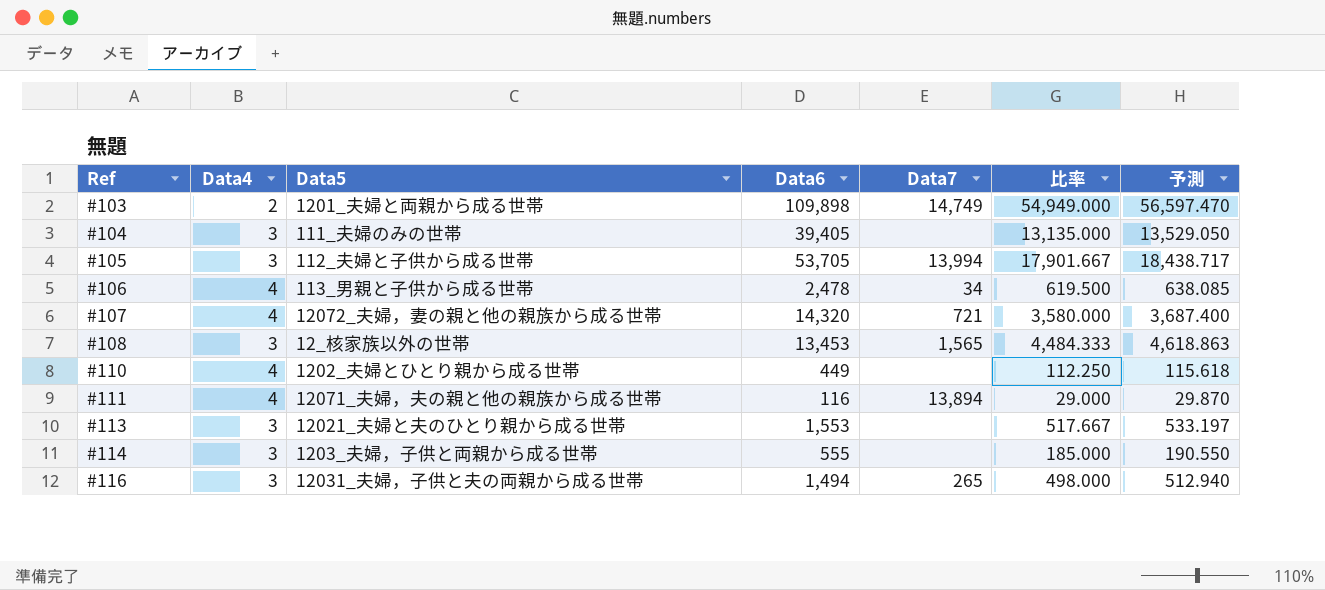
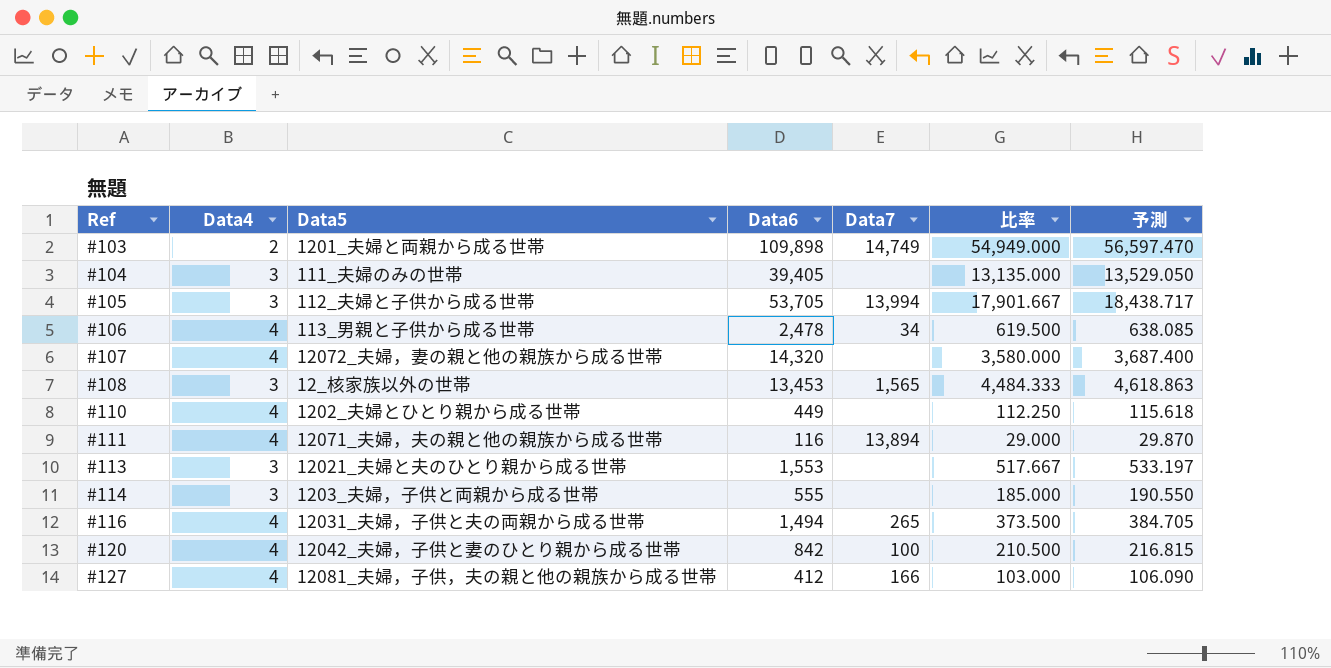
#107 | Data7: 721 -> none
#116 | Data4: 3 -> 4
#116 | 比率: 498.000 -> 373.500
#116 | 予測: 512.940 -> 384.705
row #120: none -> 4 | 12042_夫婦，子供と妻のひとり親から成る世帯 | 842 | 100 | 210.500 | 216.815
row #127: none -> 4 | 12081_夫婦，子供，夫の親と他の親族から成る世帯 | 412 | 166 | 103.000 | 106.090

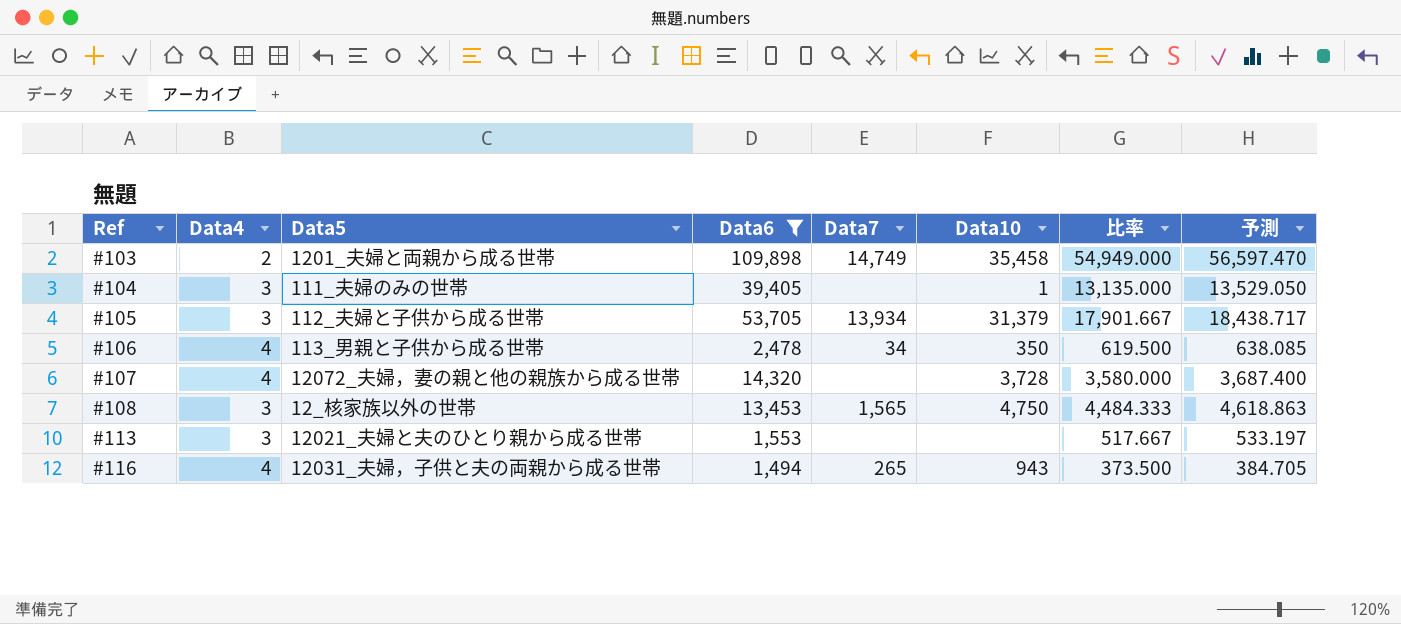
filter: none -> Data6 >= 1,494
column Data10 | position: none -> 6
#105 | Data7: 13,994 -> 13,934

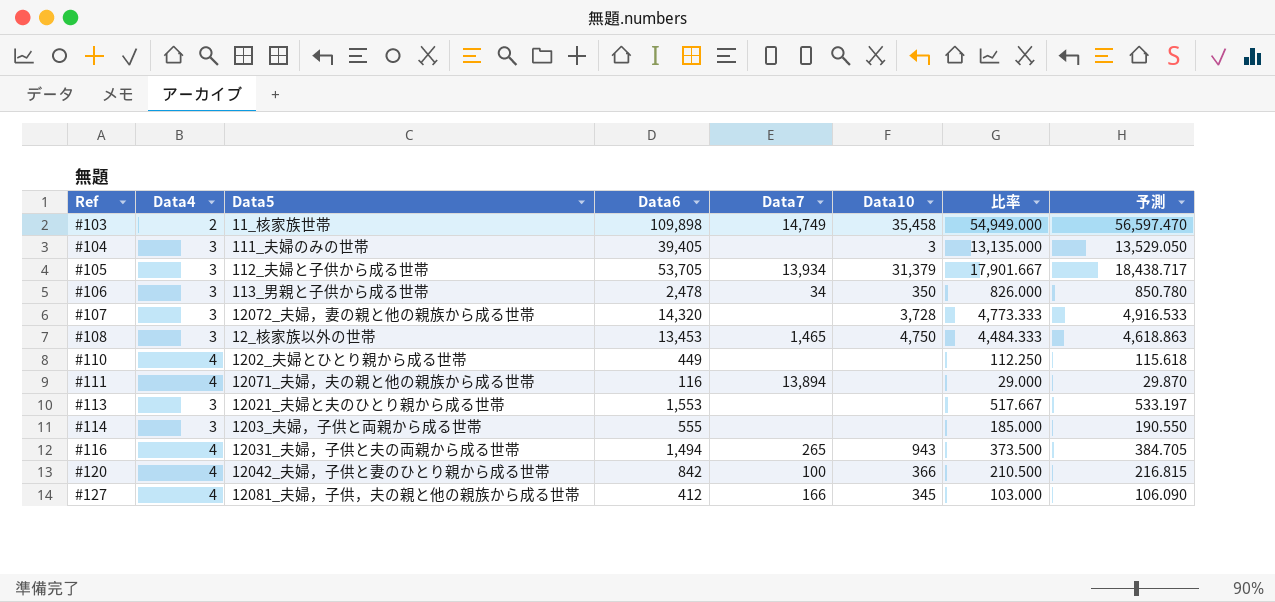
filter: Data6 >= 1,494 -> none
#103 | Data5: 1201_夫婦と両親から成る世帯 -> 11_核家族世帯
#104 | Data10: 1 -> 3
#106 | Data4: 4 -> 3
#106 | 比率: 619.500 -> 826.000
#106 | 予測: 638.085 -> 850.780
#107 | Data4: 4 -> 3
#107 | 比率: 3,580.000 -> 4,773.333
#107 | 予測: 3,687.400 -> 4,916.533
#108 | Data7: 1,565 -> 1,465

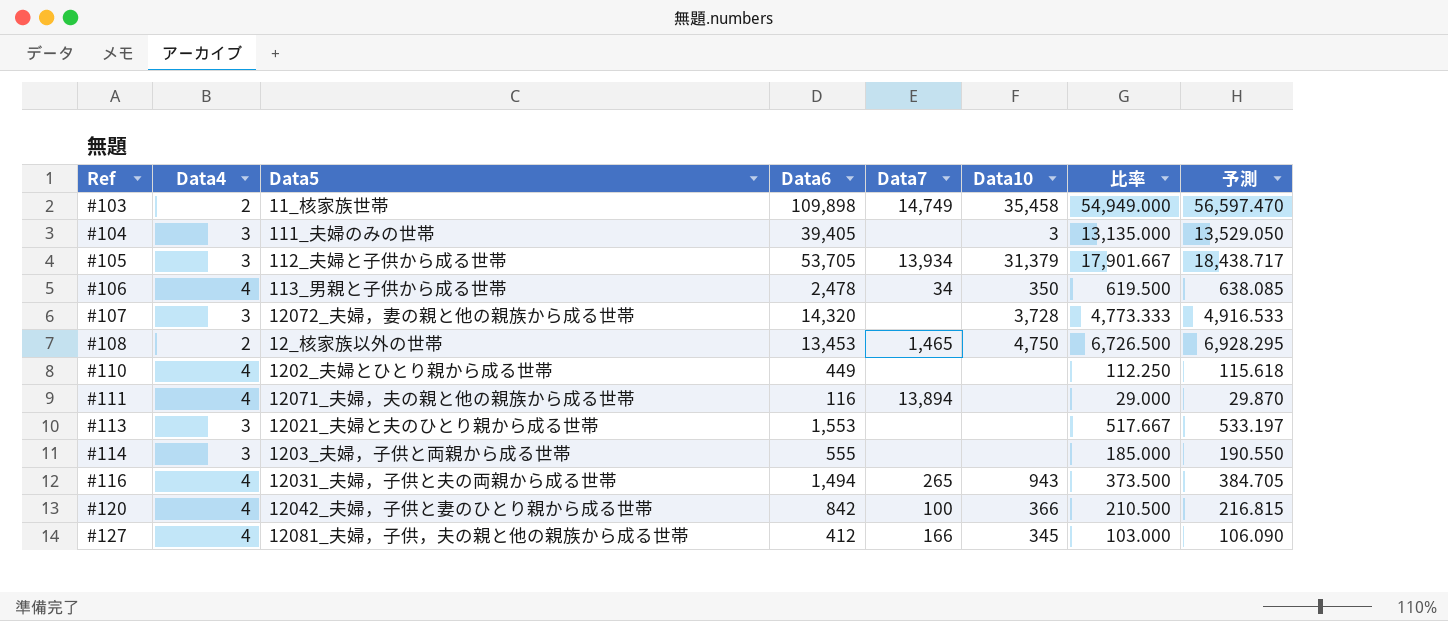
#106 | Data4: 3 -> 4
#106 | 比率: 826.000 -> 619.500
#106 | 予測: 850.780 -> 638.085
#108 | Data4: 3 -> 2
#108 | 比率: 4,484.333 -> 6,726.500
#108 | 予測: 4,618.863 -> 6,928.295

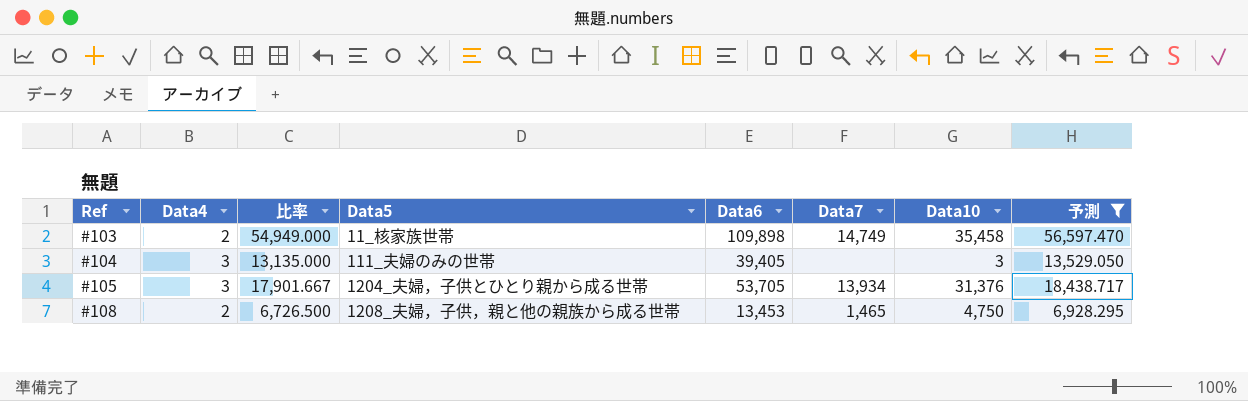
filter: none -> 予測 >= 6,928.295
column 比率 | position: 7 -> 3
#105 | Data5: 112_夫婦と子供から成る世帯 -> 1204_夫婦，子供とひとり親から成る世帯
#105 | Data10: 31,379 -> 31,376
#108 | Data5: 12_核家族以外の世帯 -> 1208_夫婦，子供，親と他の親族から成る世帯

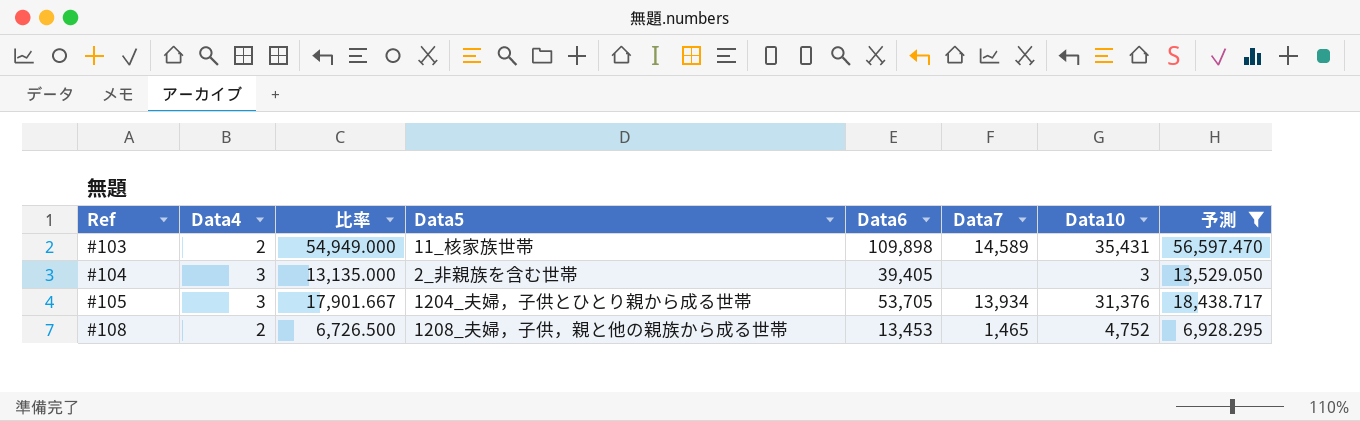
#103 | Data7: 14,749 -> 14,589
#103 | Data10: 35,458 -> 35,431
#104 | Data5: 111_夫婦のみの世帯 -> 2_非親族を含む世帯
#108 | Data10: 4,750 -> 4,752

